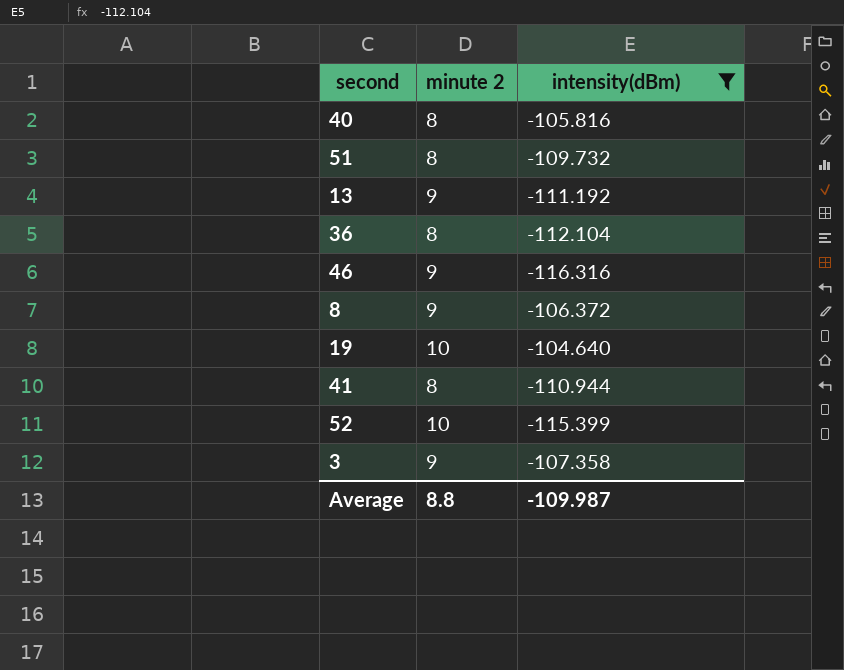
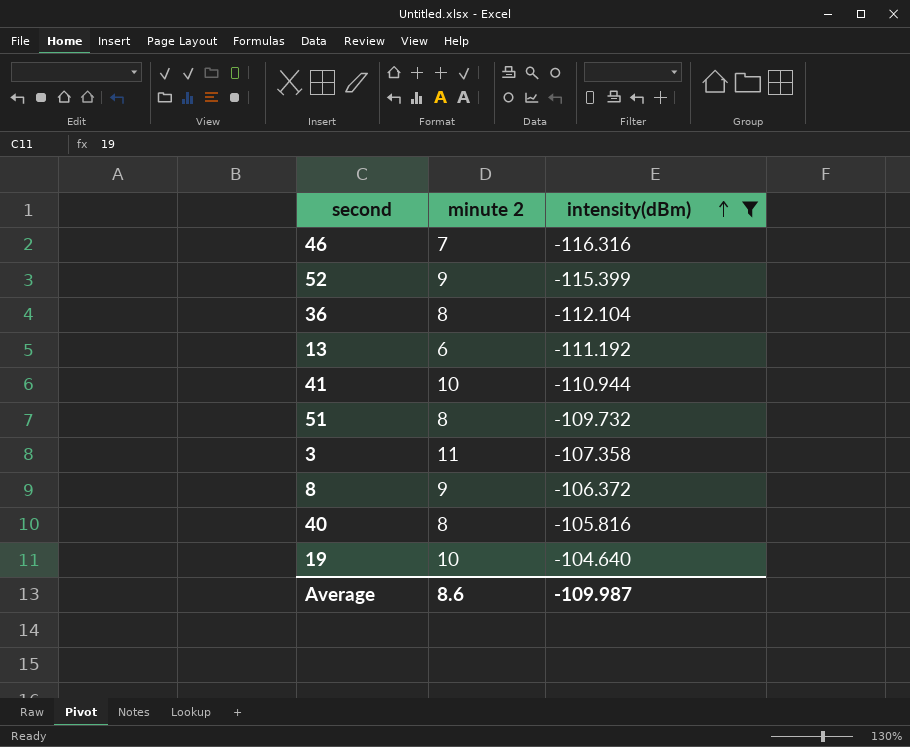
row order: none -> intensity(dBm) ascending
46 | minute 2: 9 -> 7
52 | minute 2: 10 -> 9
13 | minute 2: 9 -> 6
41 | minute 2: 8 -> 10
3 | minute 2: 9 -> 11
Average | minute 2: 8.8 -> 8.6

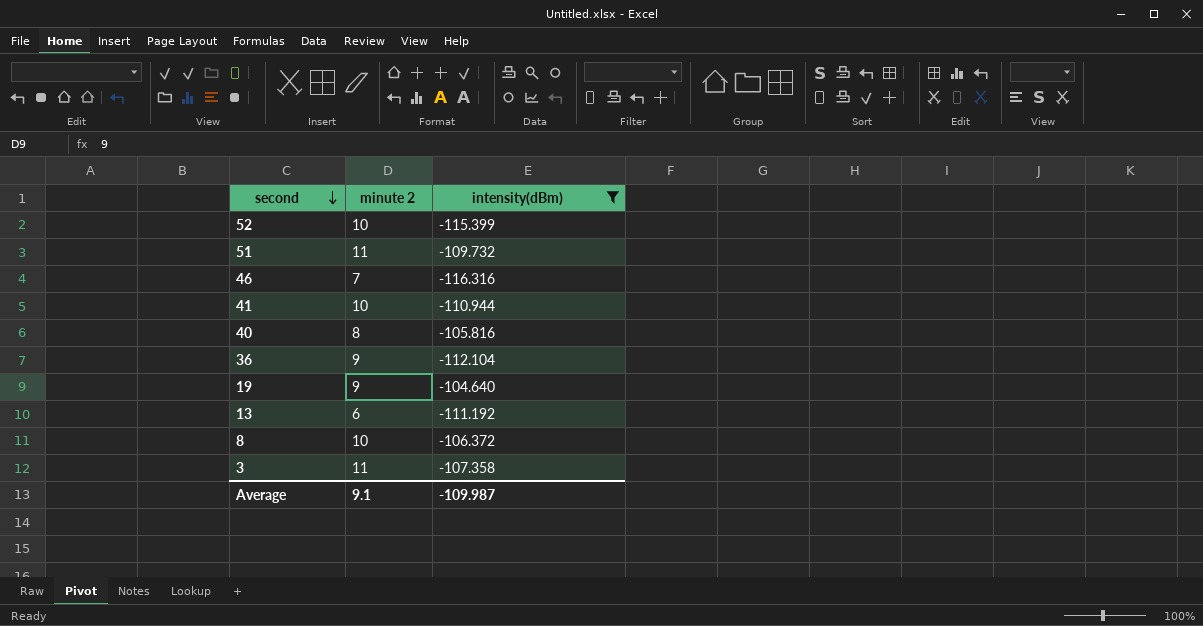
row order: intensity(dBm) ascending -> second descending
52 | minute 2: 9 -> 10
51 | minute 2: 8 -> 11
36 | minute 2: 8 -> 9
19 | minute 2: 10 -> 9
8 | minute 2: 9 -> 10
Average | minute 2: 8.6 -> 9.1

